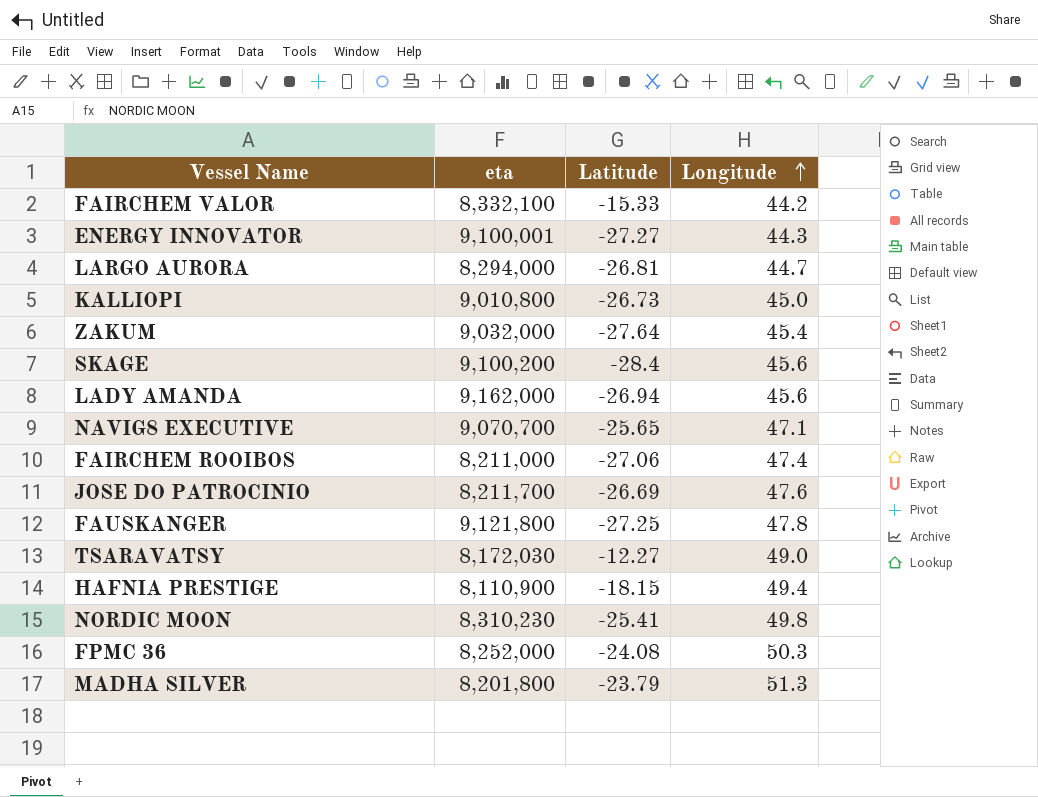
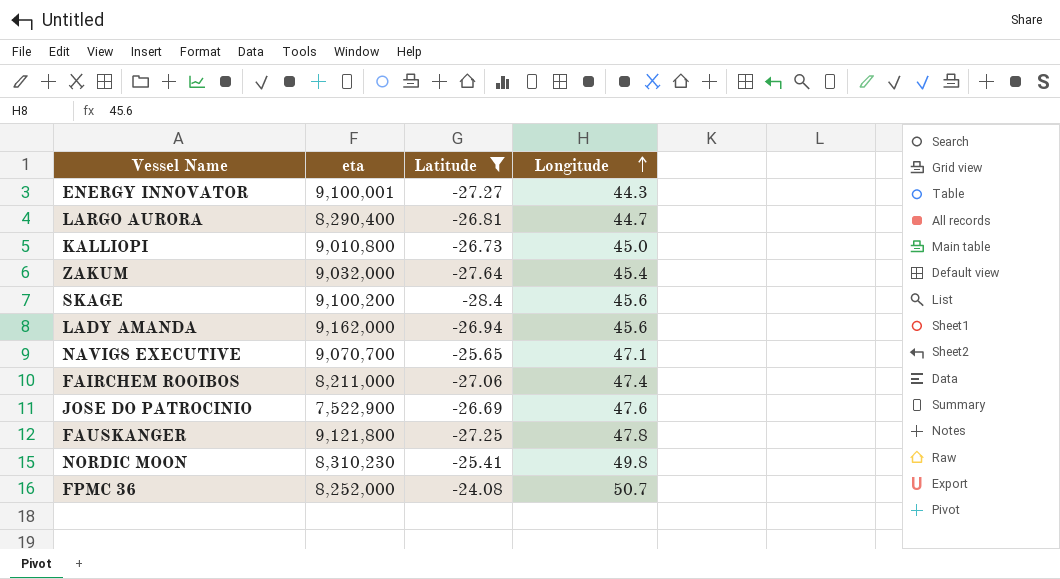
filter: none -> Latitude <= -24.08
LARGO AURORA | eta: 8,294,000 -> 8,290,400
JOSE DO PATROCINIO | eta: 8,211,700 -> 7,522,900
FPMC 36 | Longitude: 50.3 -> 50.7

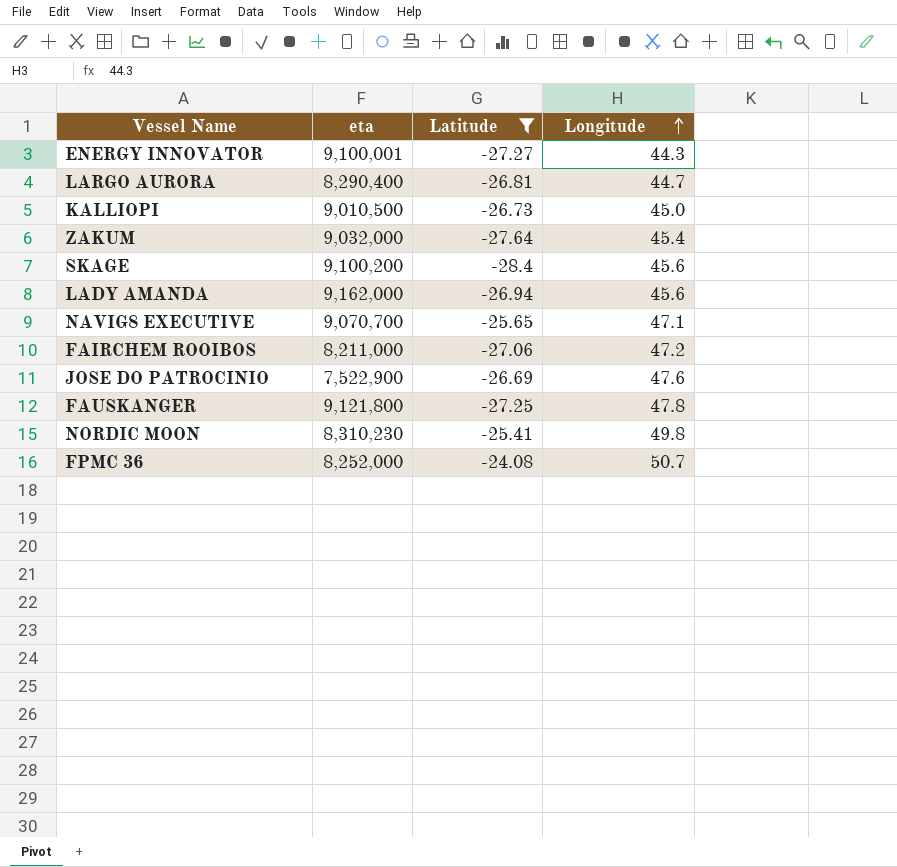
KALLIOPI | eta: 9,010,800 -> 9,010,500
FAIRCHEM ROOIBOS | Longitude: 47.4 -> 47.2

